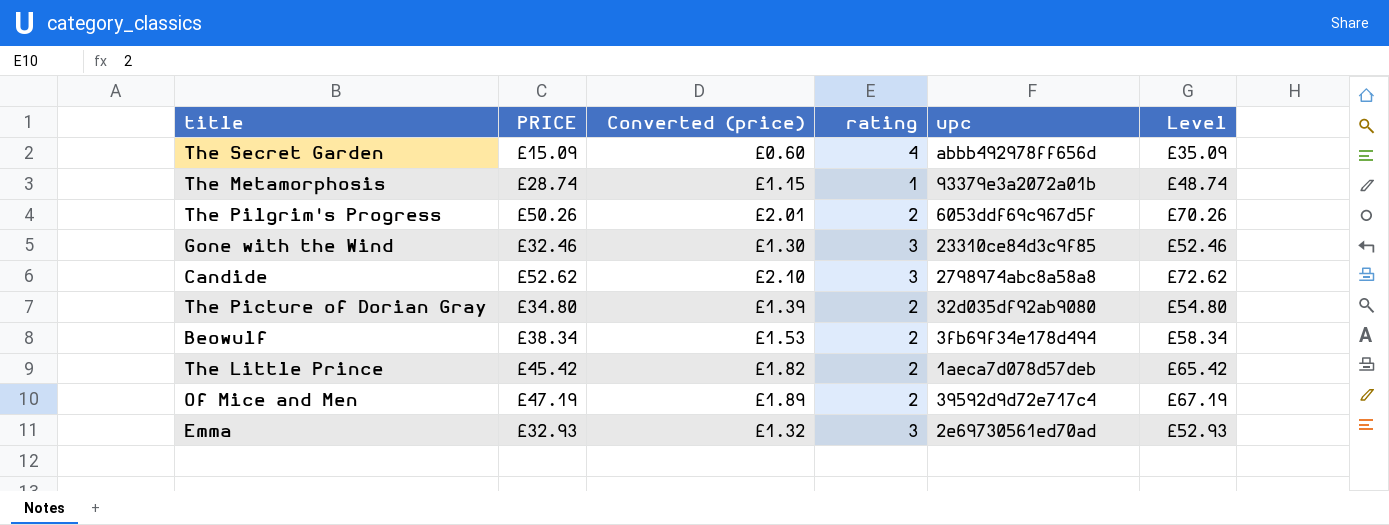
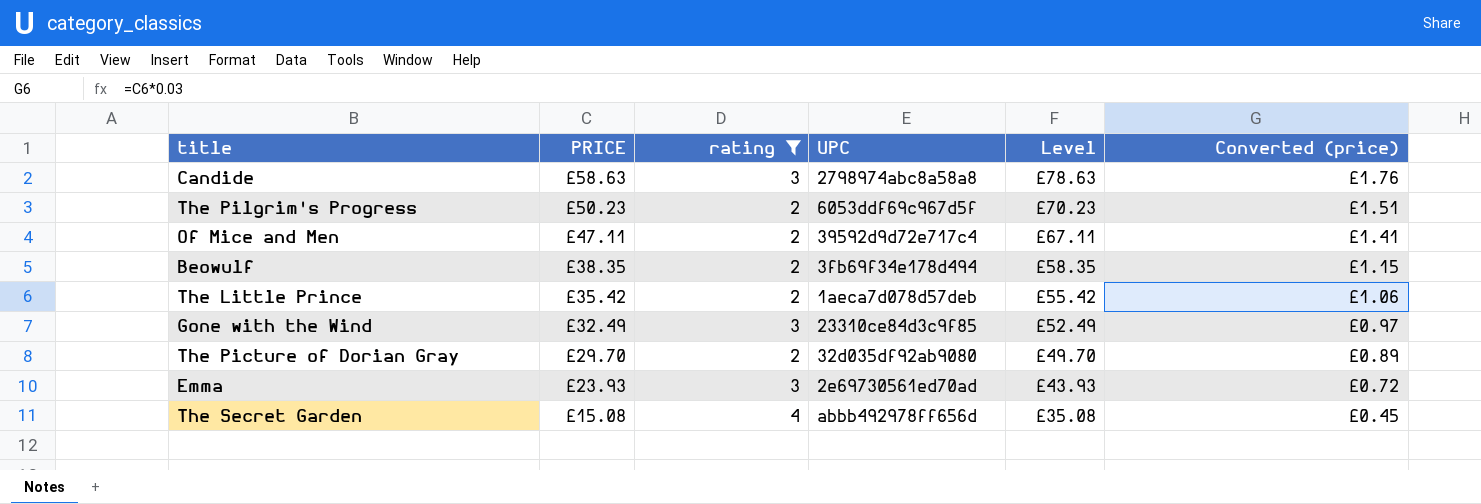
filter: none -> rating != 1
row order: none -> PRICE descending
column name: upc -> UPC
column Converted (price) | formula: [PRICE] * 0.04 -> [PRICE] * 0.03
column Converted (price) | position: 3 -> 6
Candide | PRICE: £52.62 -> £58.63
Candide | Level: £72.62 -> £78.63
The Pilgrim's Progress | PRICE: £50.26 -> £50.23
The Pilgrim's Progress | Level: £70.26 -> £70.23
Of Mice and Men | PRICE: £47.19 -> £47.11
Of Mice and Men | Level: £67.19 -> £67.11
Beowulf | PRICE: £38.34 -> £38.35
Beowulf | Level: £58.34 -> £58.35
The Little Prince | PRICE: £45.42 -> £35.42
The Little Prince | Level: £65.42 -> £55.42
Gone with the Wind | PRICE: £32.46 -> £32.49
Gone with the Wind | Level: £52.46 -> £52.49
The Picture of Dorian Gray | PRICE: £34.80 -> £29.70
The Picture of Dorian Gray | Level: £54.80 -> £49.70
Emma | PRICE: £32.93 -> £23.93
Emma | Level: £52.93 -> £43.93
The Secret Garden | PRICE: £15.09 -> £15.08
The Secret Garden | Level: £35.09 -> £35.08

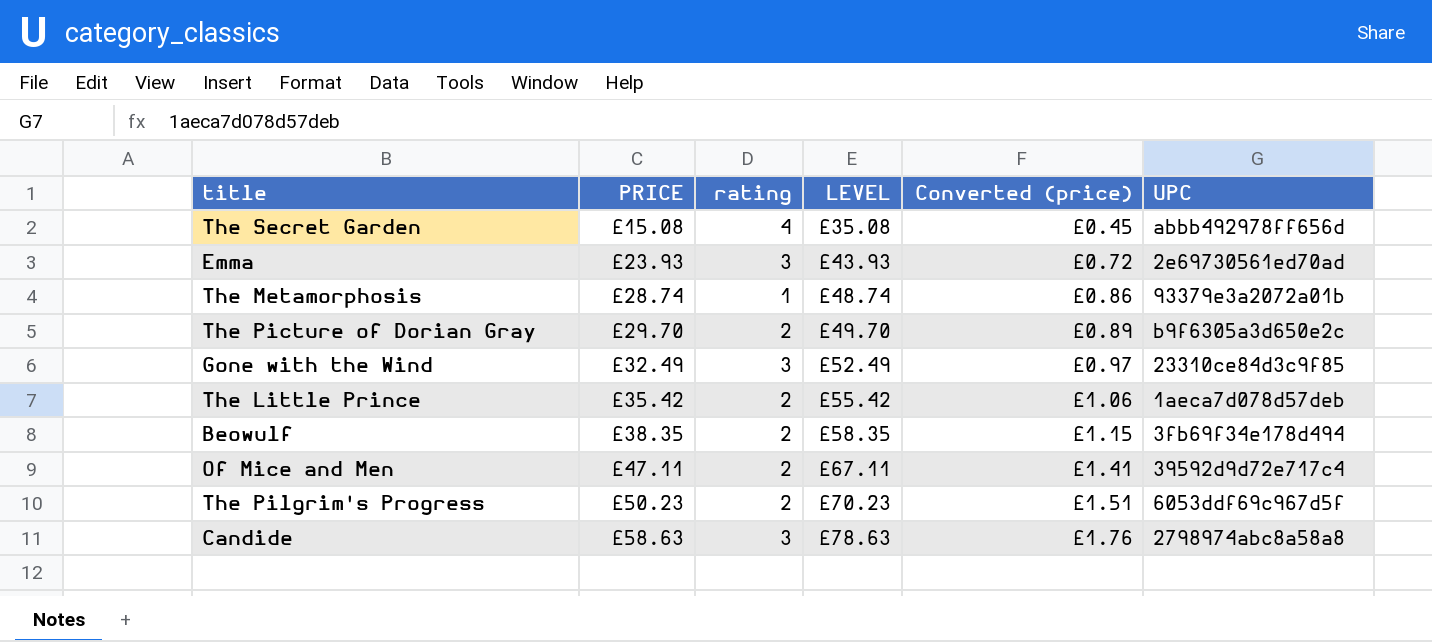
filter: rating != 1 -> none
row order: PRICE descending -> PRICE ascending
column name: Level -> LEVEL
column UPC | position: 4 -> 6
The Picture of Dorian Gray | UPC: 32d035df92ab9080 -> b9f6305a3d650e2c

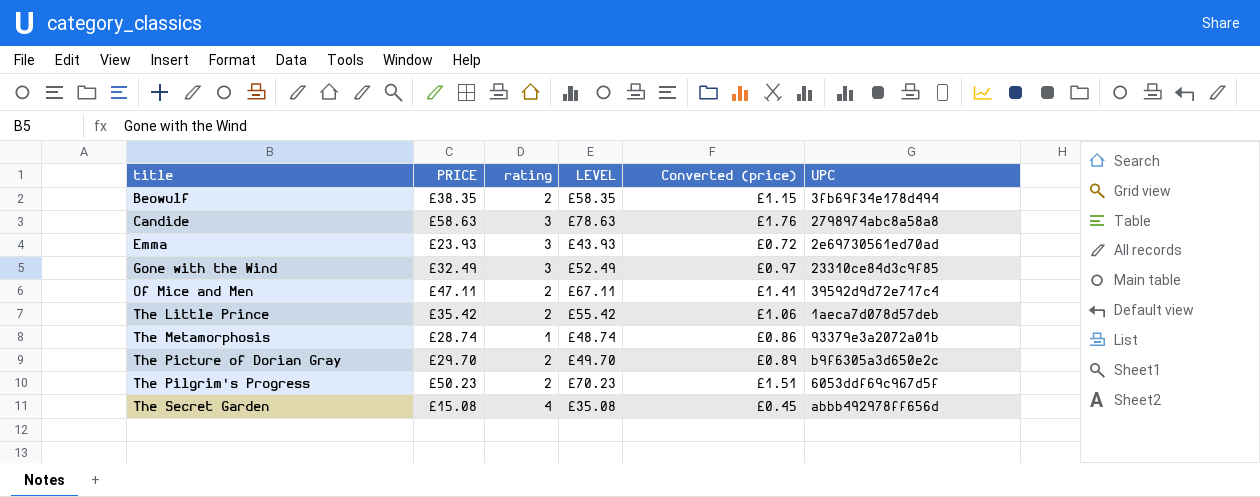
row order: PRICE ascending -> title ascending

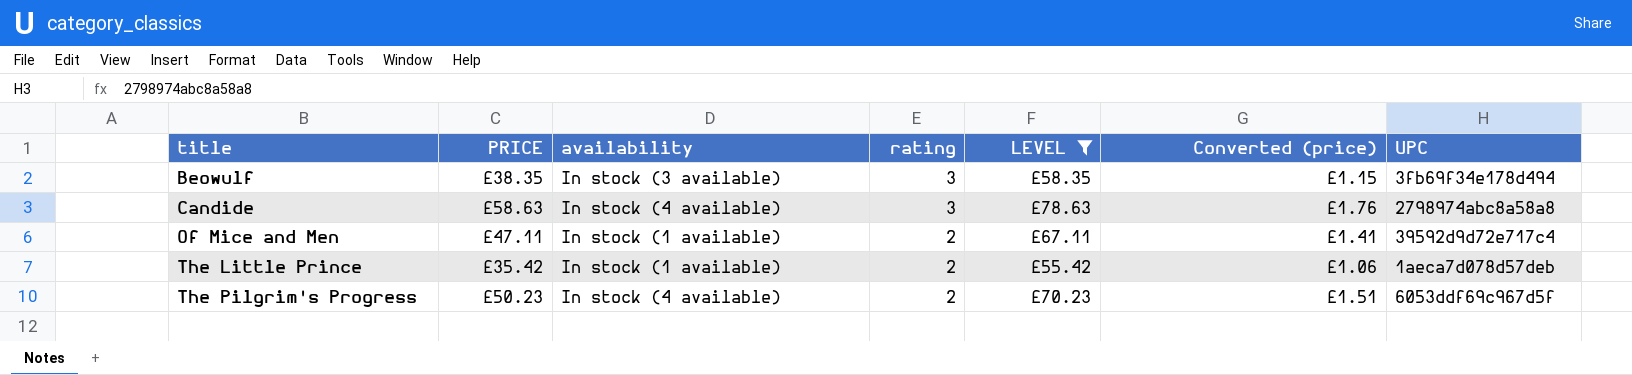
filter: none -> LEVEL >= £55.42
column availability | position: none -> 3
Beowulf | rating: 2 -> 3

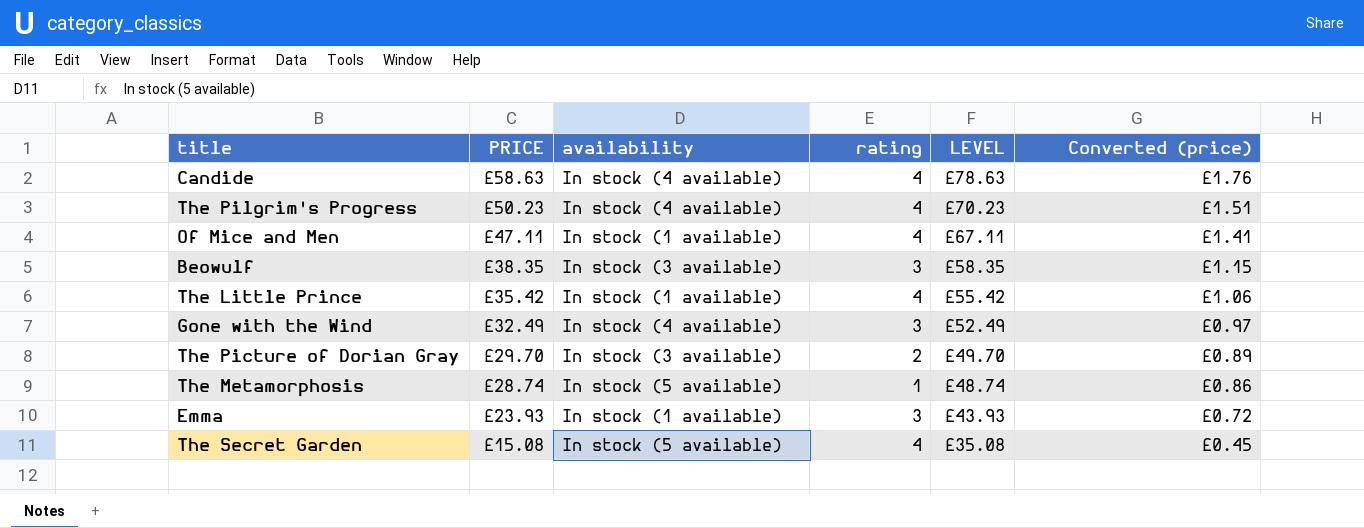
filter: LEVEL >= £55.42 -> none
row order: title ascending -> PRICE descending
column UPC | position: 7 -> none
Candide | rating: 3 -> 4
The Pilgrim's Progress | rating: 2 -> 4
Of Mice and Men | rating: 2 -> 4
The Little Prince | rating: 2 -> 4

